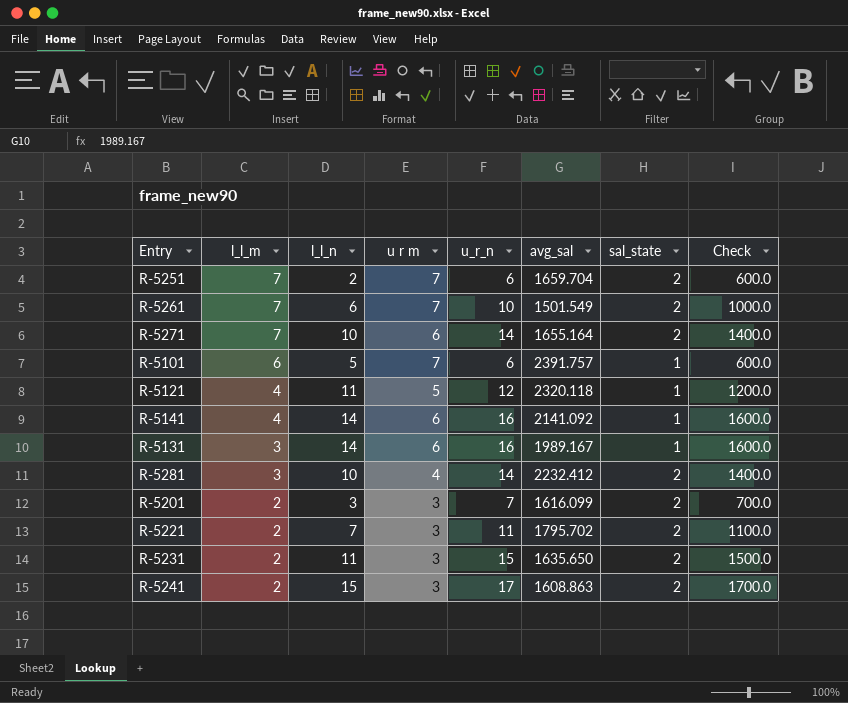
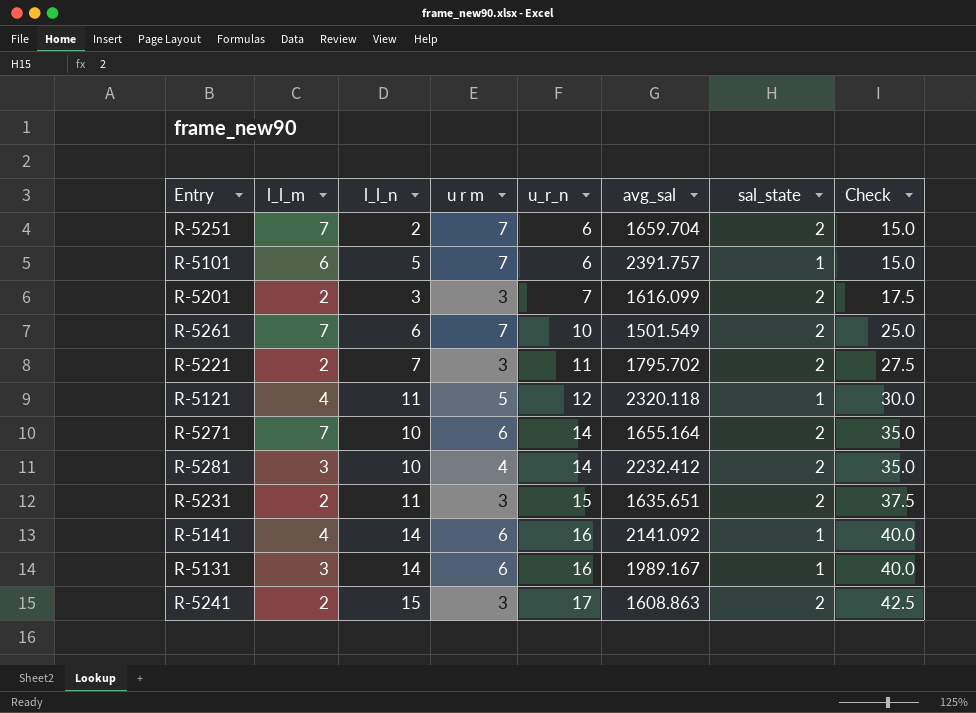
row order: l_l_m descending -> u_r_n ascending
column Check | formula: [u_r_n] * 100 -> [u_r_n] * 2.5
R-5231 | avg_sal: 1635.650 -> 1635.651

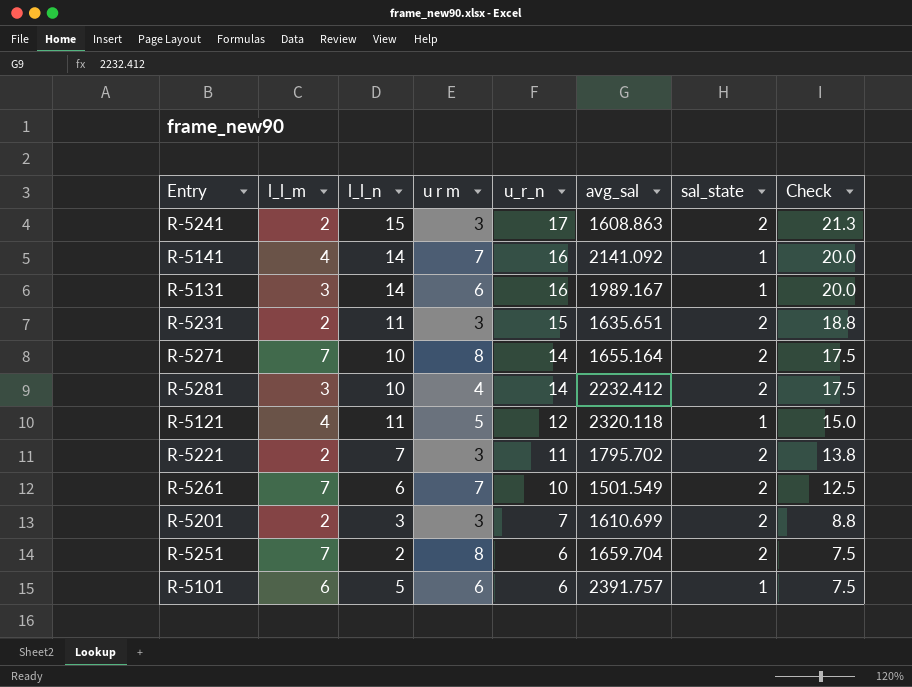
row order: u_r_n ascending -> u_r_n descending
column Check | formula: [u_r_n] * 2.5 -> [u_r_n] * 1.25
R-5141 | u r m: 6 -> 7
R-5271 | u r m: 6 -> 8
R-5201 | avg_sal: 1616.099 -> 1610.699
R-5251 | u r m: 7 -> 8
R-5101 | u r m: 7 -> 6

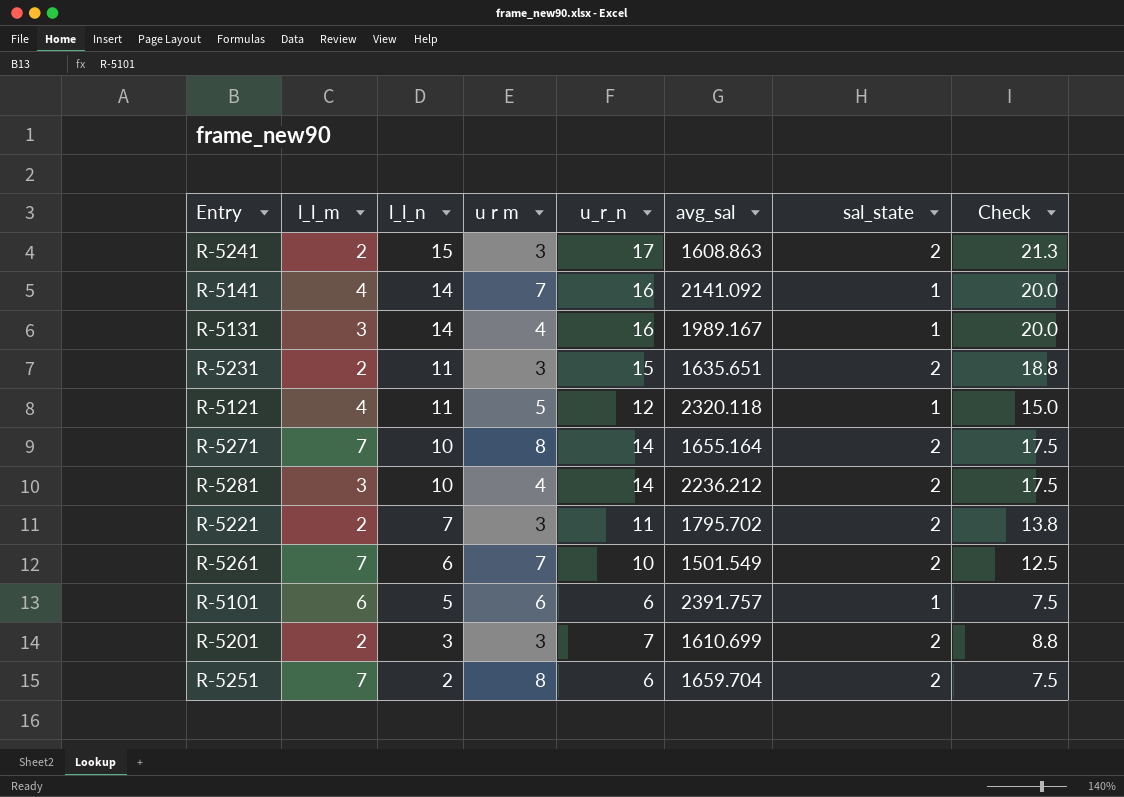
row order: u_r_n descending -> l_l_n descending
R-5131 | u r m: 6 -> 4
R-5281 | avg_sal: 2232.412 -> 2236.212

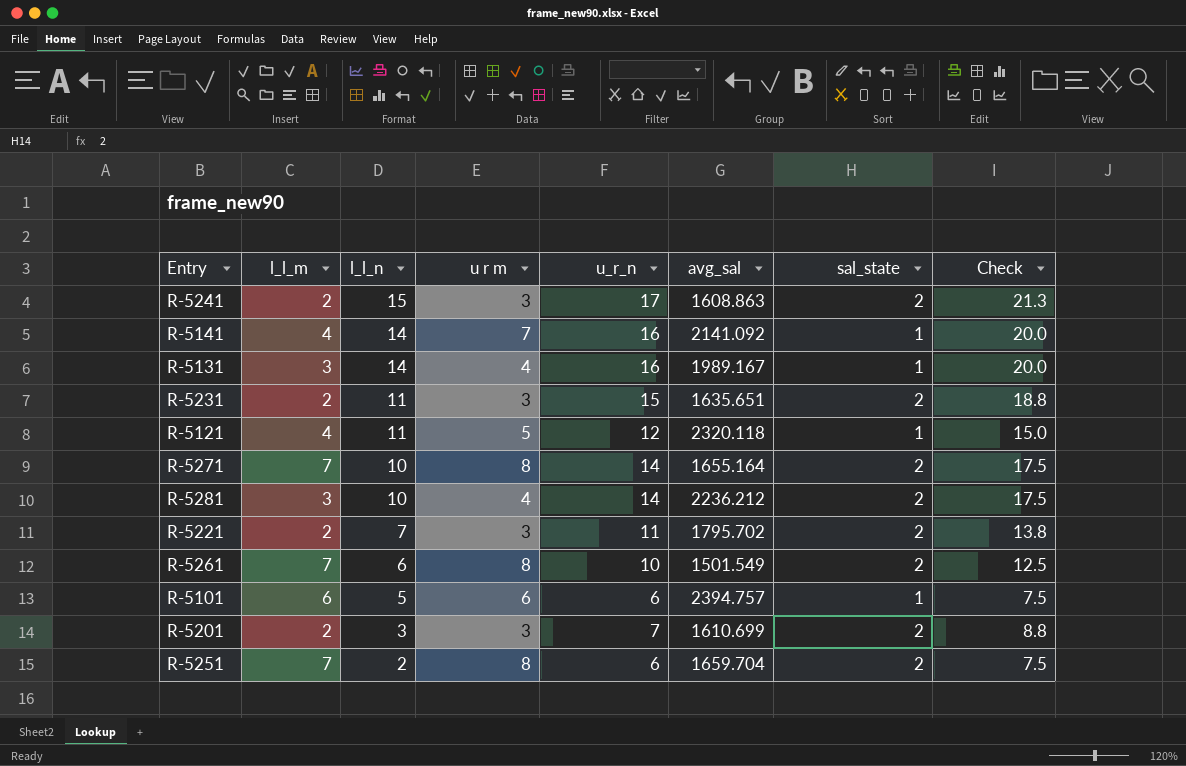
R-5261 | u r m: 7 -> 8
R-5101 | avg_sal: 2391.757 -> 2394.757

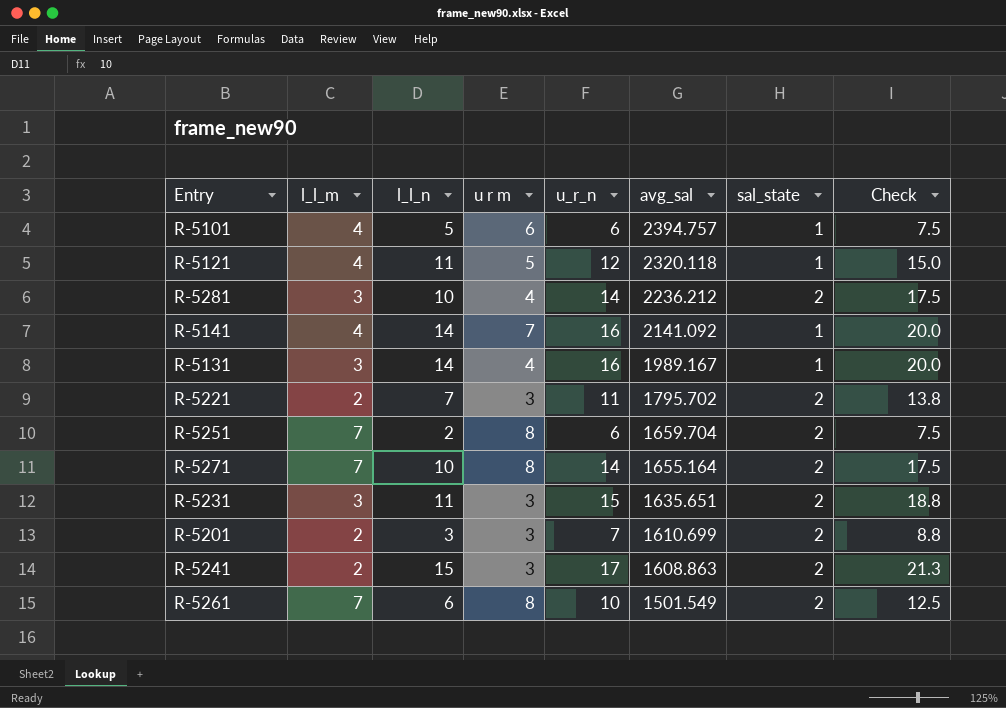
row order: l_l_n descending -> avg_sal descending
R-5101 | l_l_m: 6 -> 4
R-5231 | l_l_m: 2 -> 3

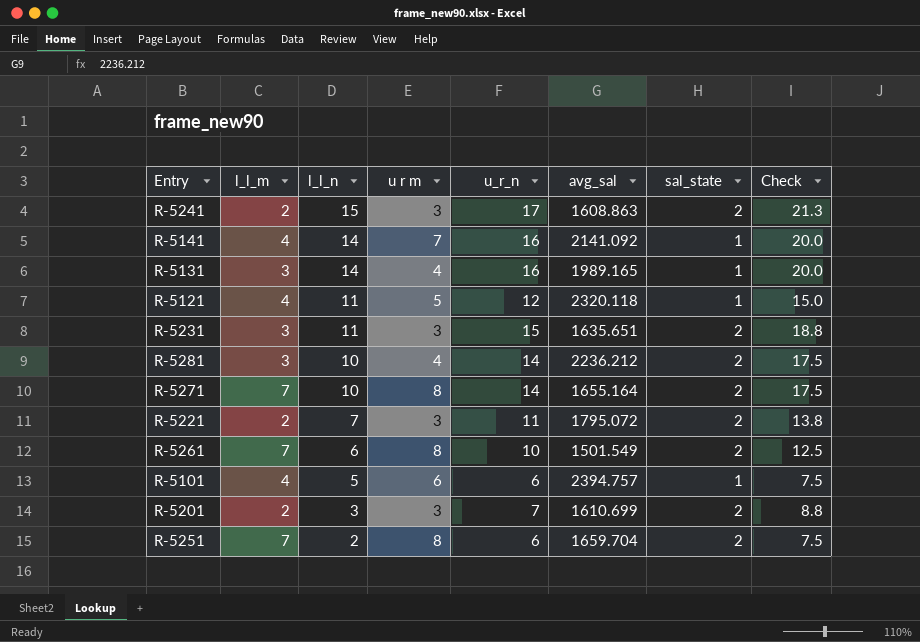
row order: avg_sal descending -> l_l_n descending
R-5131 | avg_sal: 1989.167 -> 1989.165
R-5221 | avg_sal: 1795.702 -> 1795.072

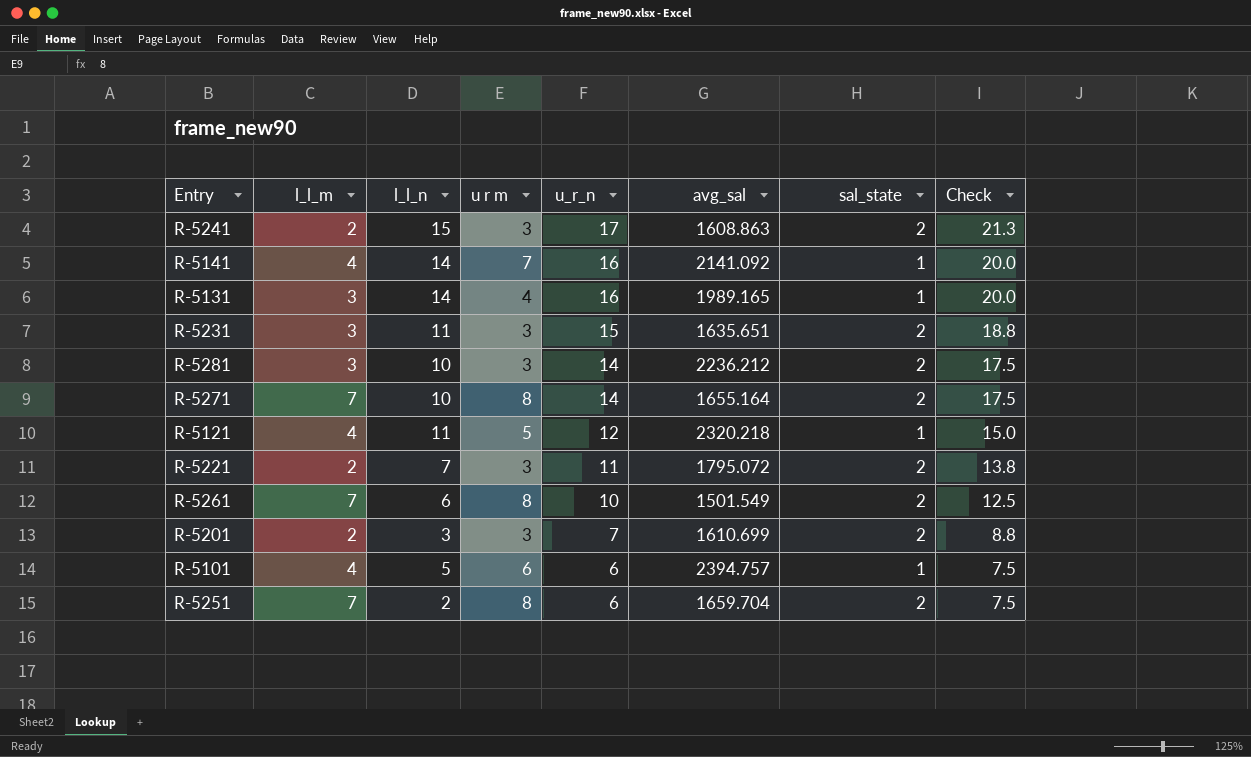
row order: l_l_n descending -> u_r_n descending
R-5281 | u r m: 4 -> 3
R-5121 | avg_sal: 2320.118 -> 2320.218

